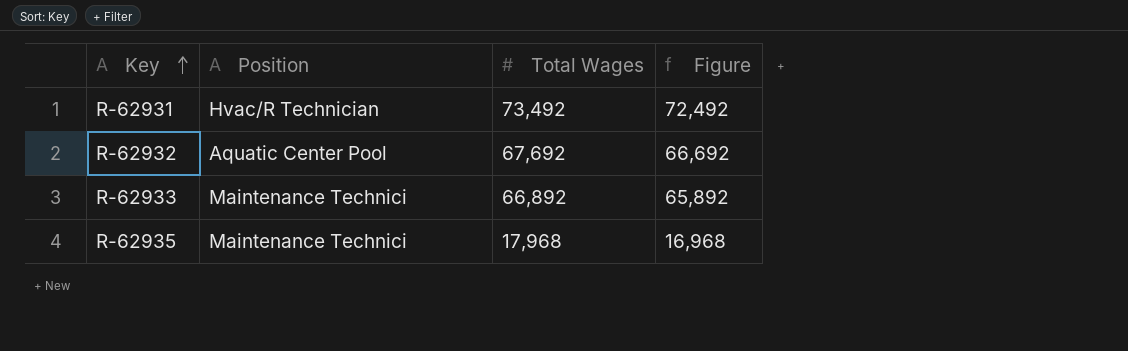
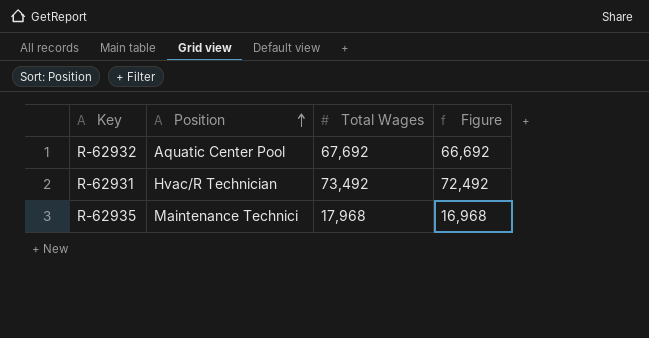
row order: Key ascending -> Position ascending
row R-62933: Maintenance Technici | 66,892 | 65,892 -> none

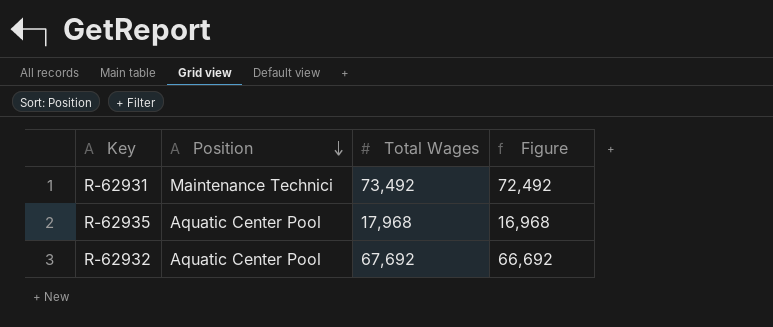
row order: Position ascending -> Position descending
R-62931 | Position: Hvac/R Technician -> Maintenance Technici
R-62935 | Position: Maintenance Technici -> Aquatic Center Pool

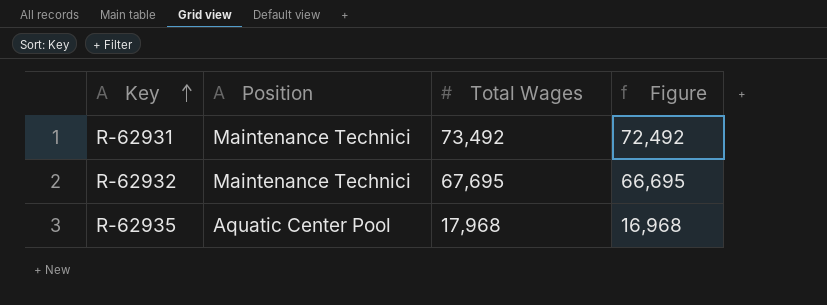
row order: Position descending -> Key ascending
R-62932 | Position: Aquatic Center Pool -> Maintenance Technici
R-62932 | Total Wages: 67,692 -> 67,695
R-62932 | Figure: 66,692 -> 66,695

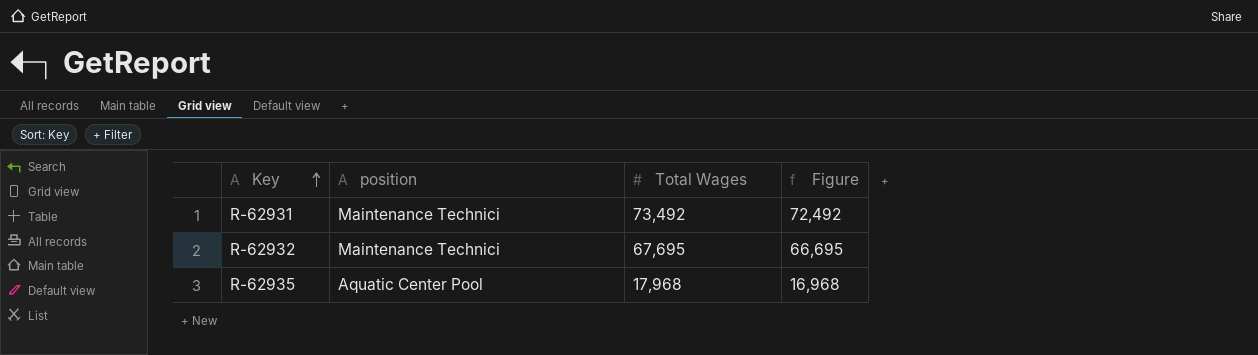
column name: Position -> position

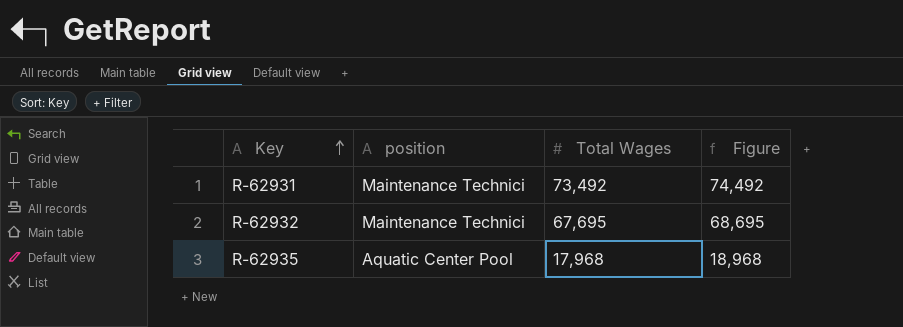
column Figure | formula: [Total Wages] - 1000 -> [Total Wages] + 1000

